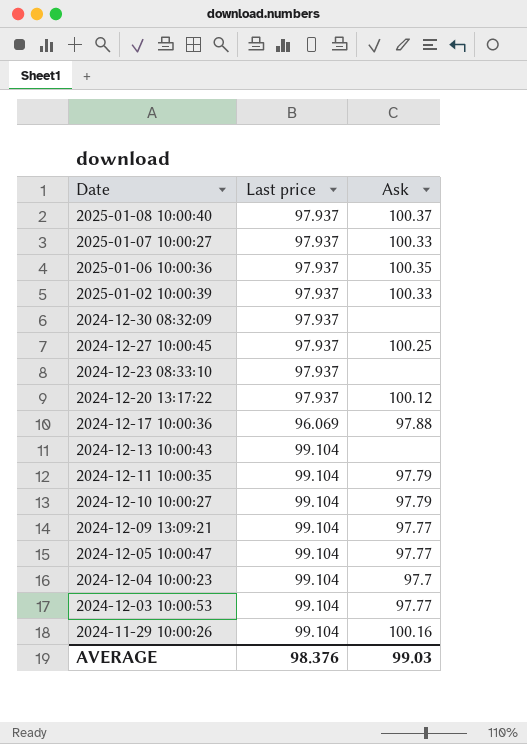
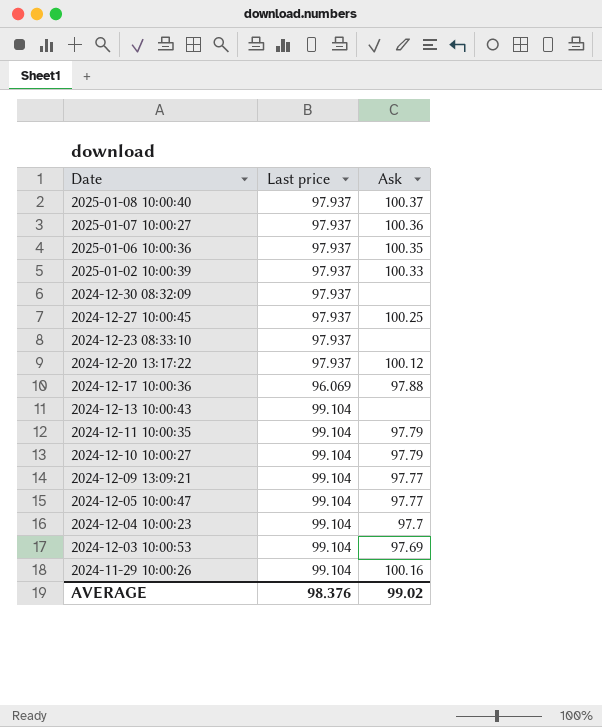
2025-01-07 10:00:27 | Ask: 100.33 -> 100.36
2024-12-03 10:00:53 | Ask: 97.77 -> 97.69
AVERAGE | Ask: 99.03 -> 99.02

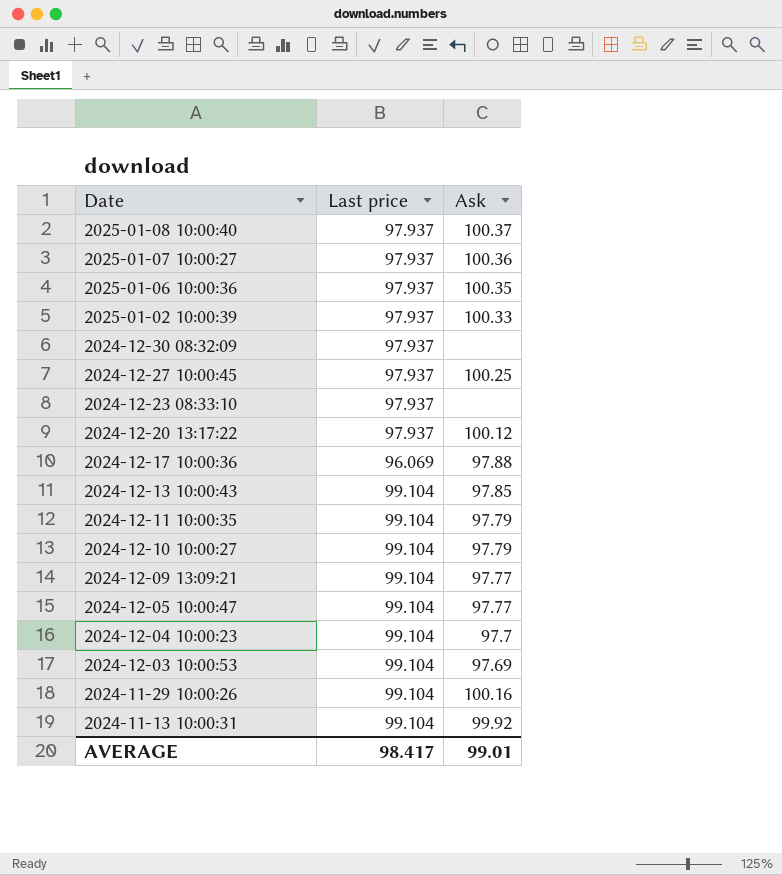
2024-12-13 10:00:43 | Ask: none -> 97.85
row 2024-11-13 10:00:31: none -> 99.104 | 99.92
AVERAGE | Last price: 98.376 -> 98.417
AVERAGE | Ask: 99.02 -> 99.01

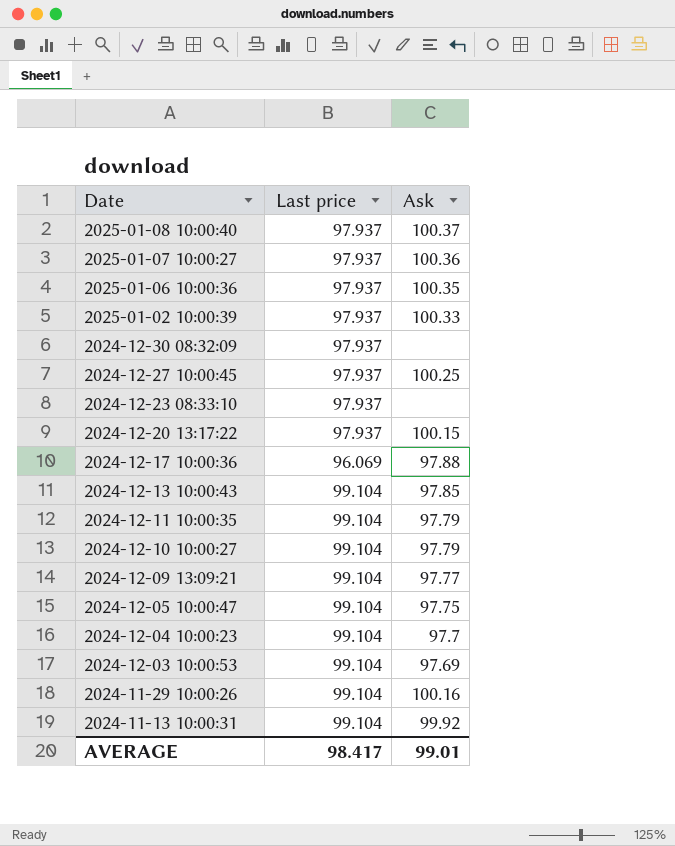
2024-12-20 13:17:22 | Ask: 100.12 -> 100.15
2024-12-05 10:00:47 | Ask: 97.77 -> 97.75

